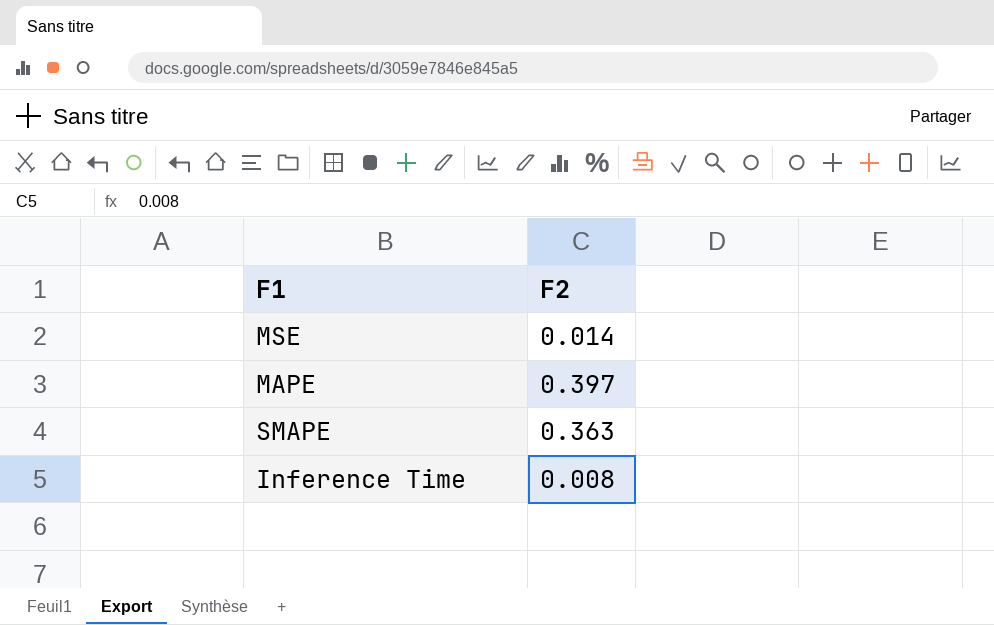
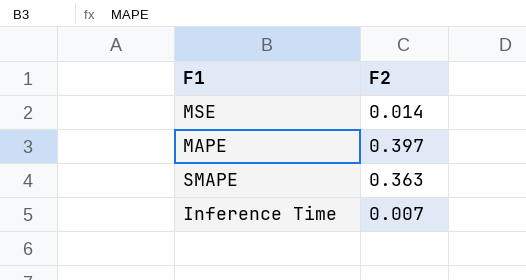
Inference Time | F2: 0.008 -> 0.007

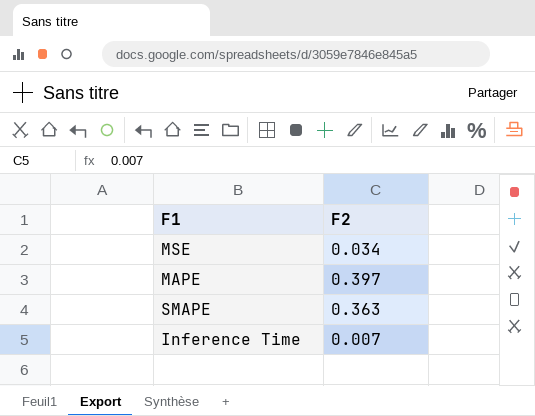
MSE | F2: 0.014 -> 0.034

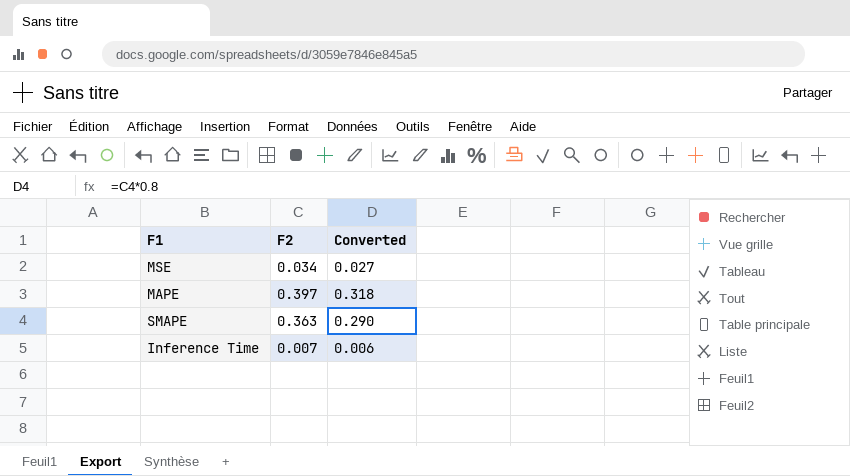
column Converted | formula: none -> [F2] * 0.8

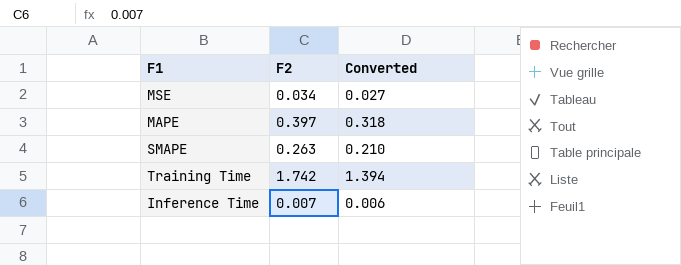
SMAPE | F2: 0.363 -> 0.263
SMAPE | Converted: 0.290 -> 0.210
row Training Time: none -> 1.742 | 1.394

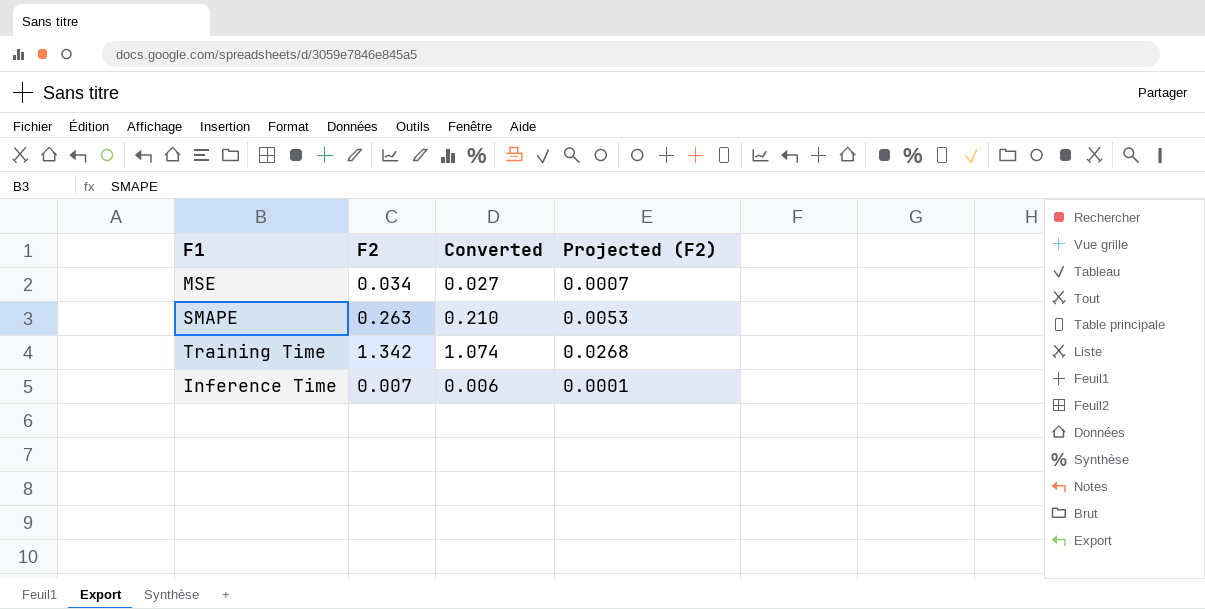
column Projected (F2) | formula: none -> [F2] * 0.02
row MAPE: 0.397 | 0.318 -> none
Training Time | F2: 1.742 -> 1.342
Training Time | Converted: 1.394 -> 1.074

